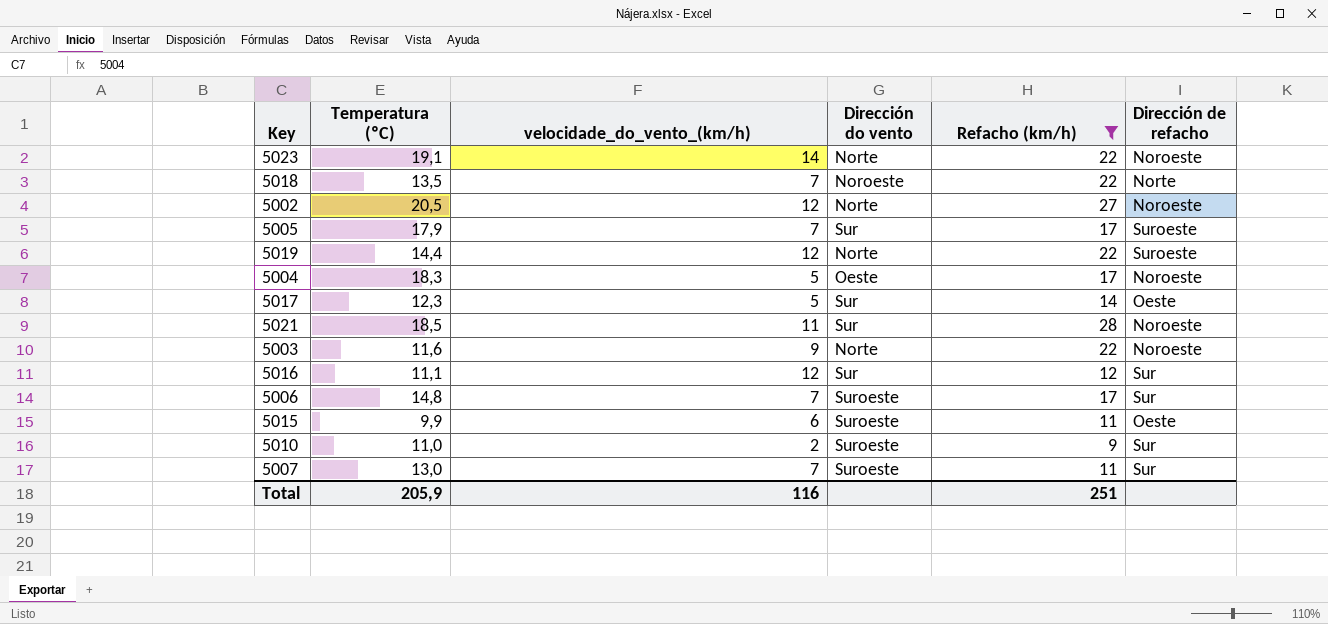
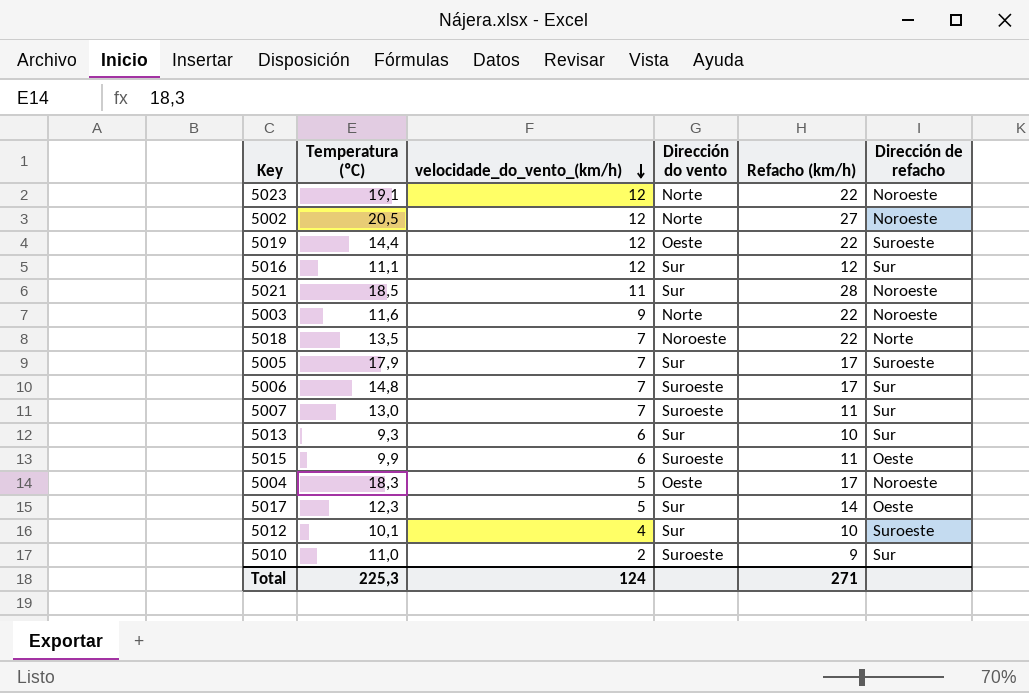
filter: Refacho (km/h) != 10 -> none
row order: none -> velocidade_do_vento_(km/h) descending
5023 | velocidade_do_vento_(km/h): 14 -> 12
5019 | Dirección do vento: Norte -> Oeste
Total | Temperatura (ºC): 205,9 -> 225,3
Total | velocidade_do_vento_(km/h): 116 -> 124
Total | Refacho (km/h): 251 -> 271

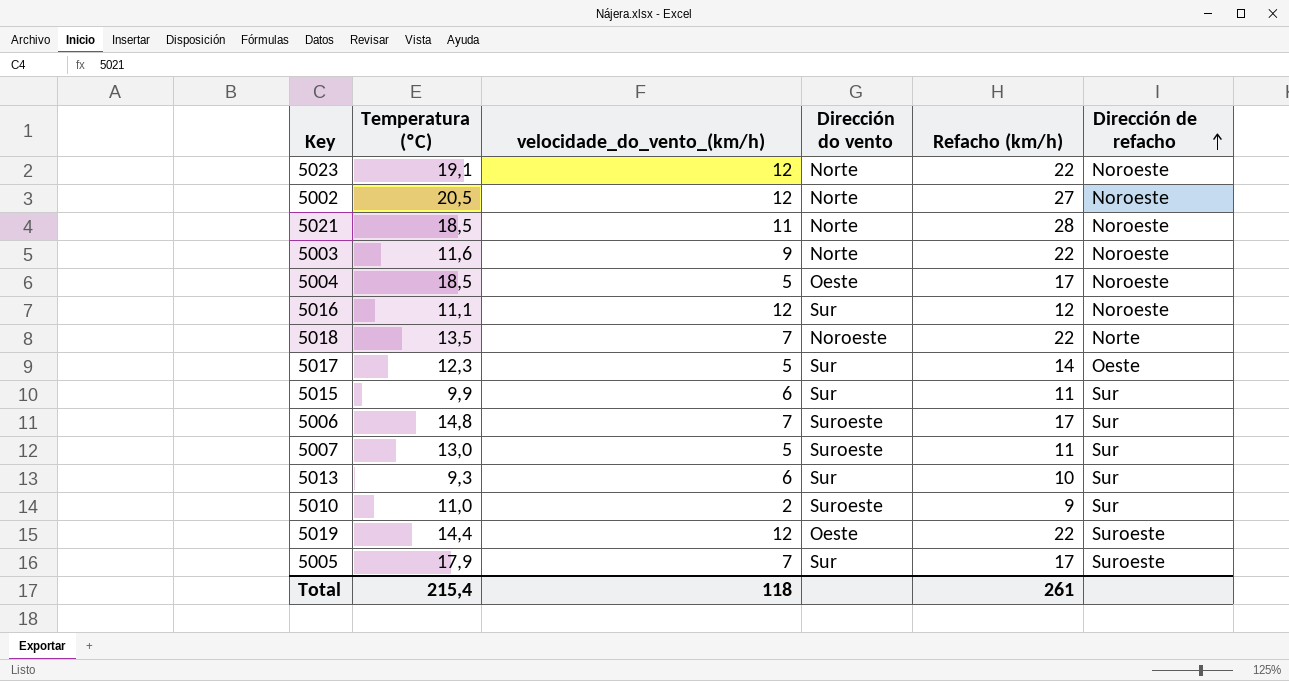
row order: velocidade_do_vento_(km/h) descending -> Dirección de refacho ascending
row 5012: 10,1 | 4 | Sur | 10 | Suroeste -> none
5021 | Dirección do vento: Sur -> Norte
5004 | Temperatura (ºC): 18,3 -> 18,5
5016 | Dirección de refacho: Sur -> Noroeste
5015 | Dirección do vento: Suroeste -> Sur
5015 | Dirección de refacho: Oeste -> Sur
5007 | velocidade_do_vento_(km/h): 7 -> 5
Total | Temperatura (ºC): 225,3 -> 215,4
Total | velocidade_do_vento_(km/h): 124 -> 118
Total | Refacho (km/h): 271 -> 261

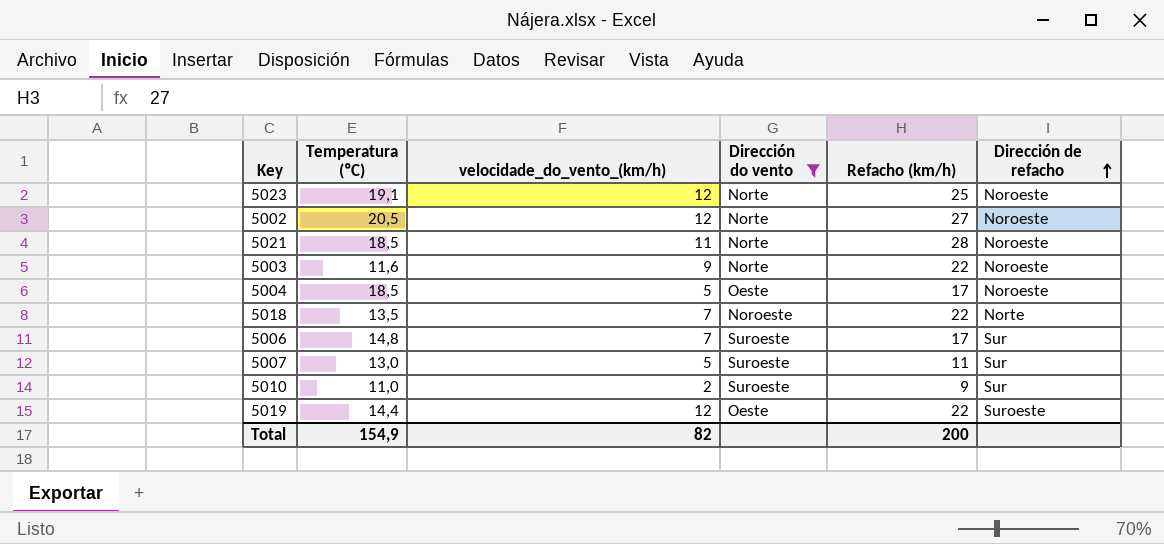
filter: none -> Dirección do vento != Sur
5023 | Refacho (km/h): 22 -> 25
Total | Temperatura (ºC): 215,4 -> 154,9
Total | velocidade_do_vento_(km/h): 118 -> 82
Total | Refacho (km/h): 261 -> 200

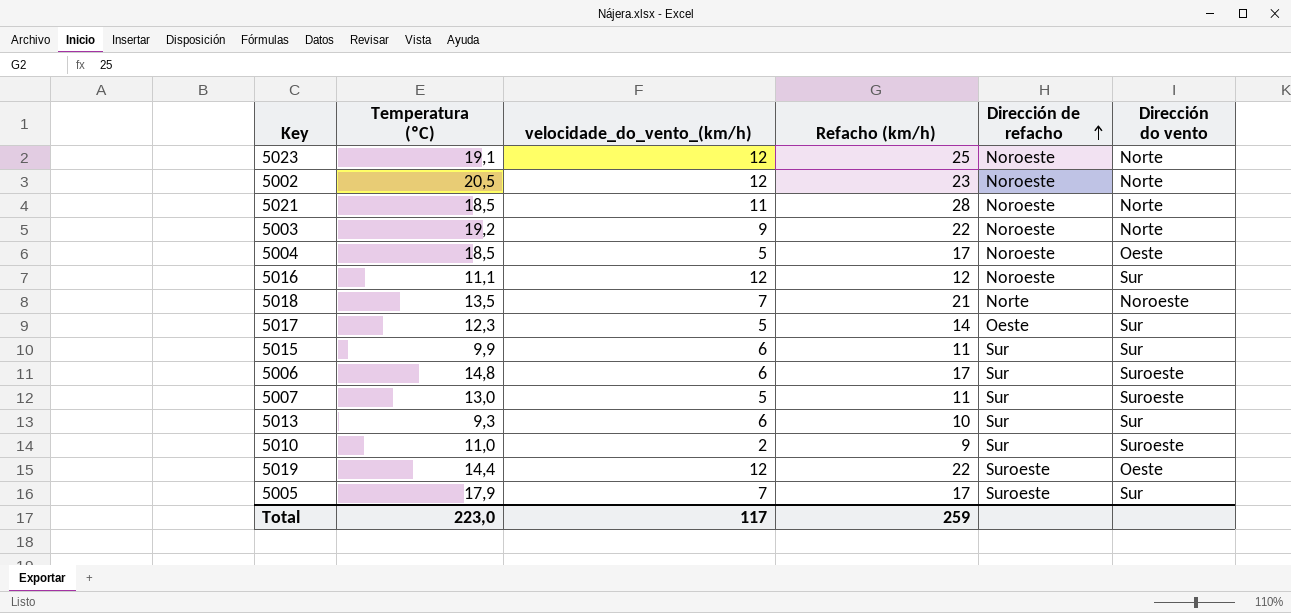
filter: Dirección do vento != Sur -> none
column Dirección do vento | position: 4 -> 6
5002 | Refacho (km/h): 27 -> 23
5003 | Temperatura (ºC): 11,6 -> 19,2
5018 | Refacho (km/h): 22 -> 21
5006 | velocidade_do_vento_(km/h): 7 -> 6
Total | Temperatura (ºC): 154,9 -> 223,0
Total | velocidade_do_vento_(km/h): 82 -> 117
Total | Refacho (km/h): 200 -> 259

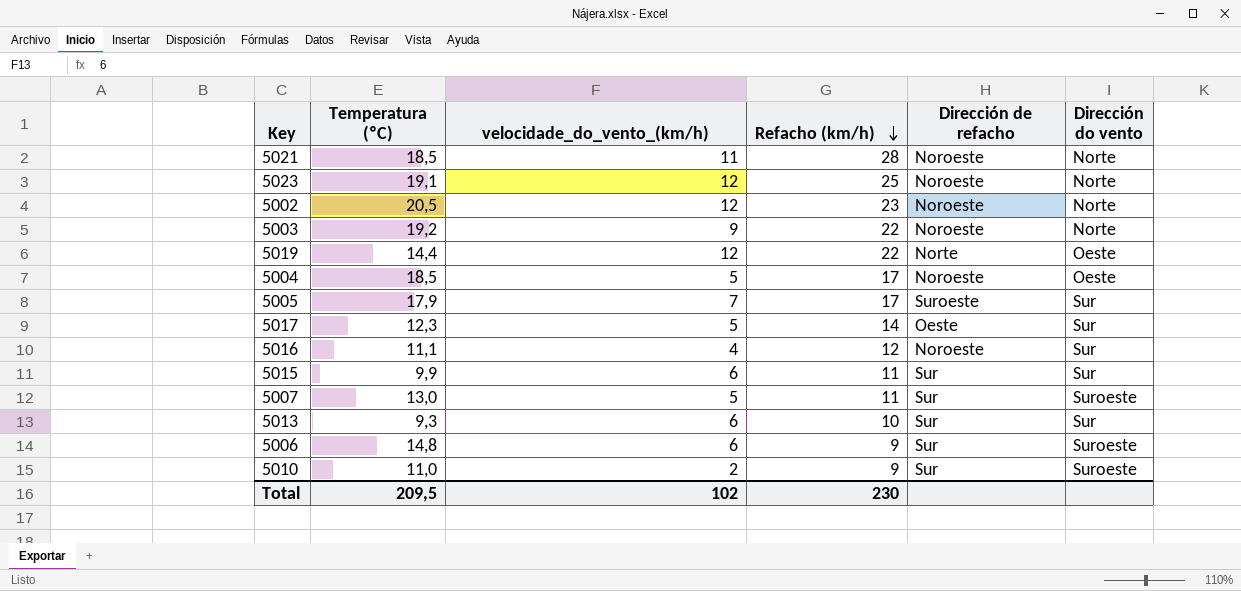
row order: Dirección de refacho ascending -> Refacho (km/h) descending
row 5018: 13,5 | 7 | 21 | Norte | Noroeste -> none
5019 | Dirección de refacho: Suroeste -> Norte
5016 | velocidade_do_vento_(km/h): 12 -> 4
5006 | Refacho (km/h): 17 -> 9
Total | Temperatura (ºC): 223,0 -> 209,5
Total | velocidade_do_vento_(km/h): 117 -> 102
Total | Refacho (km/h): 259 -> 230

